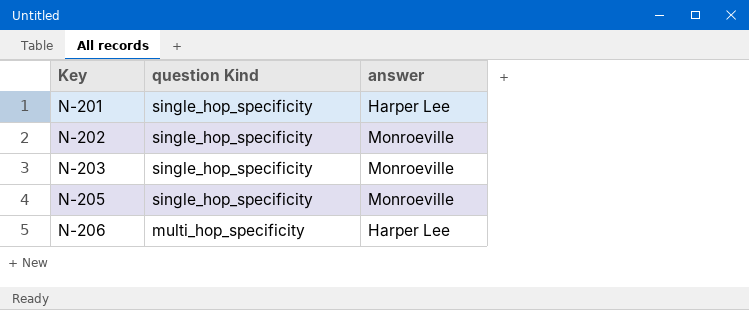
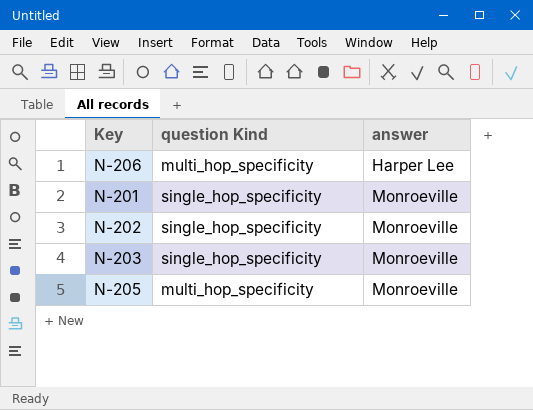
row order: Key ascending -> answer ascending
N-201 | answer: Harper Lee -> Monroeville
N-205 | question Kind: single_hop_specificity -> multi_hop_specificity

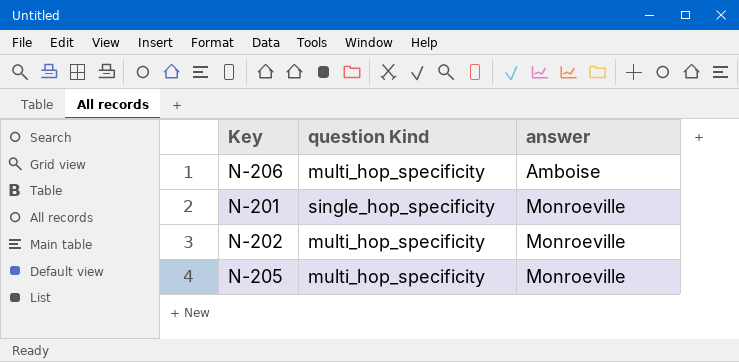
row N-203: single_hop_specificity | Monroeville -> none
N-206 | answer: Harper Lee -> Amboise
N-202 | question Kind: single_hop_specificity -> multi_hop_specificity

